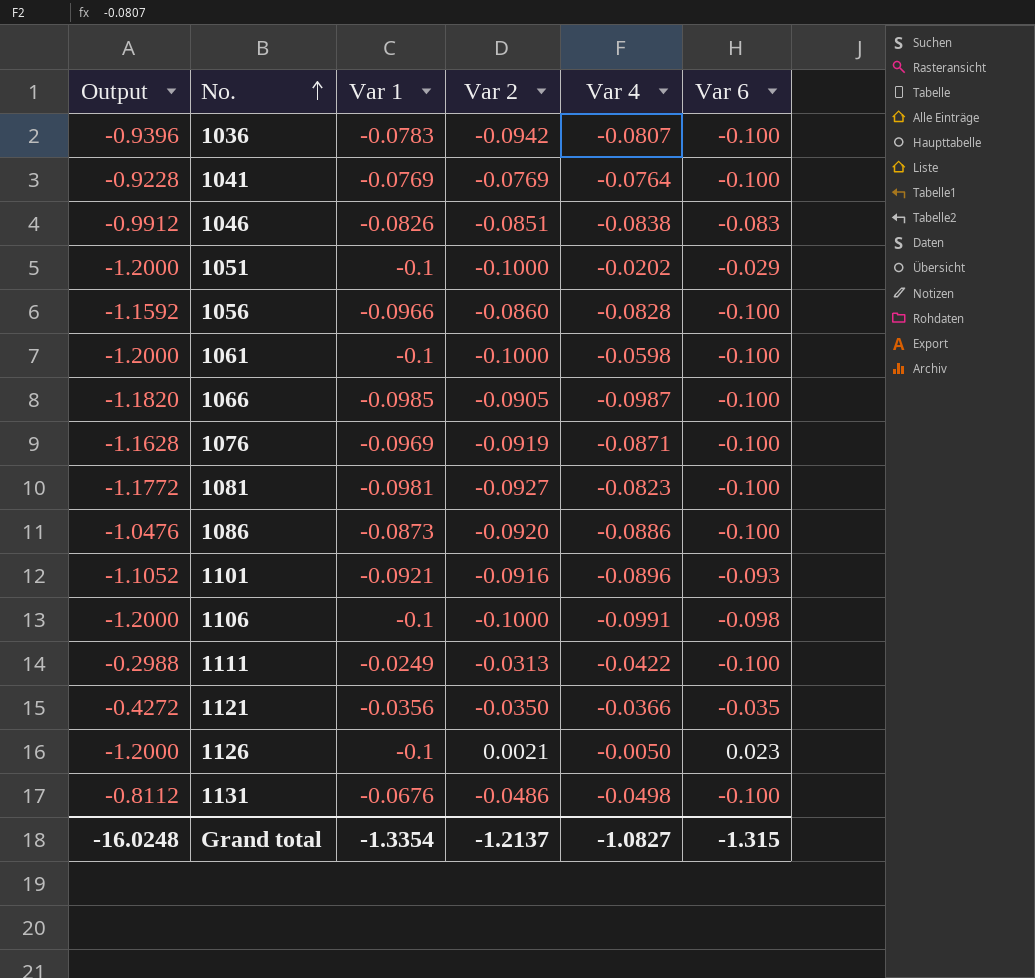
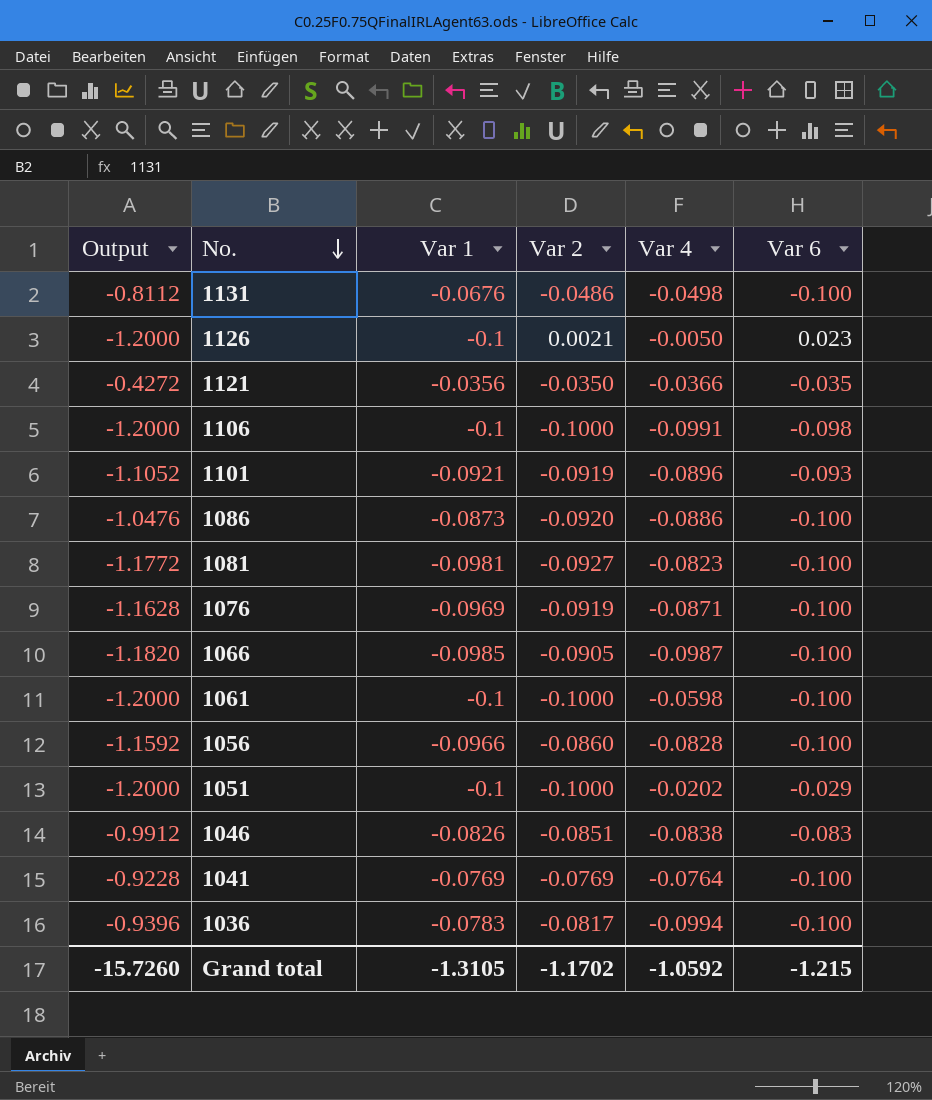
row order: No. ascending -> No. descending
row 1111: -0.2988 | -0.0249 | -0.0313 | -0.0422 | -0.100 -> none
1101 | Var 2: -0.0916 -> -0.0919
1036 | Var 2: -0.0942 -> -0.0817
1036 | Var 4: -0.0807 -> -0.0994
Grand total | Output: -16.0248 -> -15.7260
Grand total | Var 1: -1.3354 -> -1.3105
Grand total | Var 2: -1.2137 -> -1.1702
Grand total | Var 4: -1.0827 -> -1.0592
Grand total | Var 6: -1.315 -> -1.215

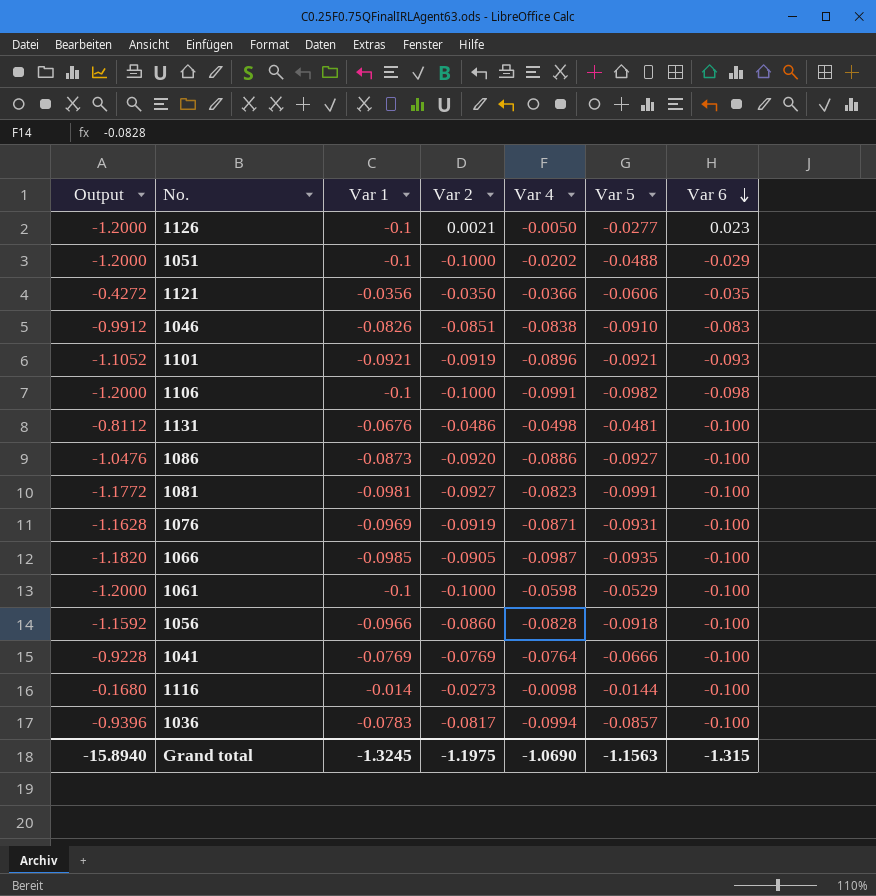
row order: No. descending -> Var 6 descending
column Var 5 | position: none -> 6
row 1116: none -> -0.1680 | -0.014 | -0.0273 | -0.0098 | -0.0144 | -0.100
Grand total | Output: -15.7260 -> -15.8940
Grand total | Var 1: -1.3105 -> -1.3245
Grand total | Var 2: -1.1702 -> -1.1975
Grand total | Var 4: -1.0592 -> -1.0690
Grand total | Var 6: -1.215 -> -1.315

